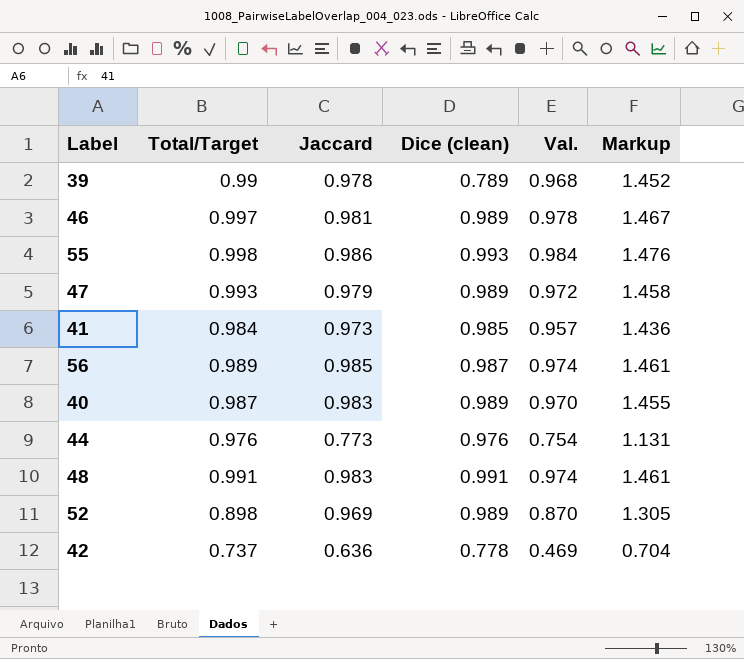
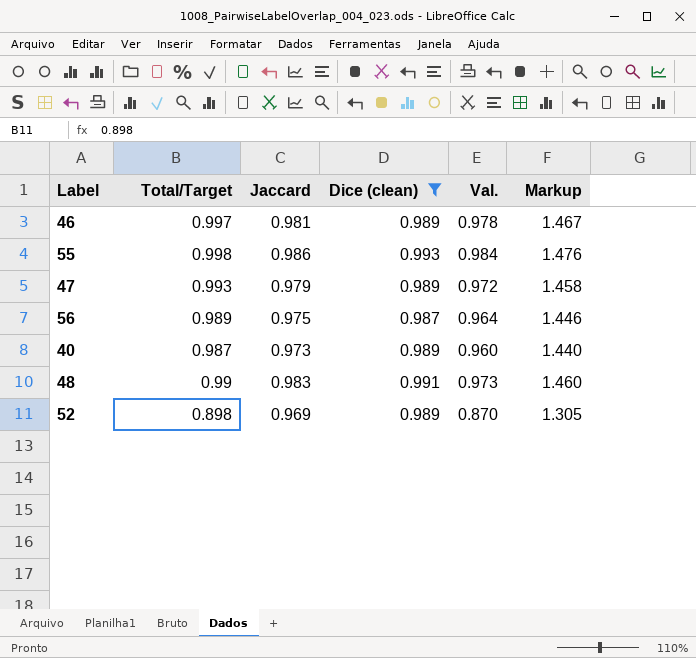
filter: none -> Dice (clean) >= 0.987
56 | Jaccard: 0.985 -> 0.975
56 | Val.: 0.974 -> 0.964
56 | Markup: 1.461 -> 1.446
40 | Jaccard: 0.983 -> 0.973
40 | Val.: 0.970 -> 0.960
40 | Markup: 1.455 -> 1.440
48 | Total/Target: 0.991 -> 0.99
48 | Val.: 0.974 -> 0.973
48 | Markup: 1.461 -> 1.460

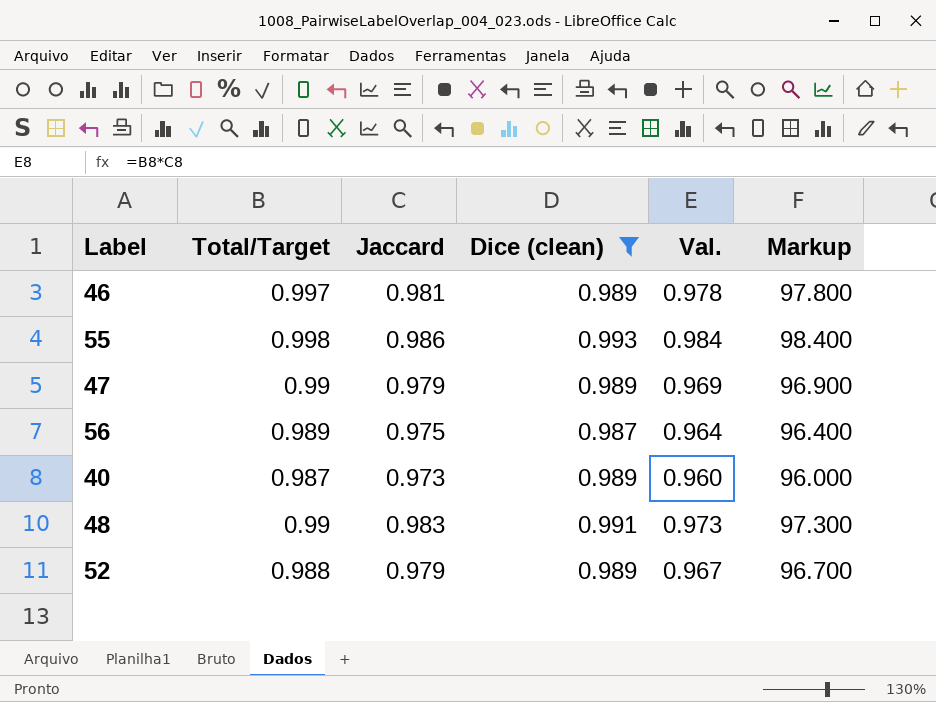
column Markup | formula: [Val.] * 1.5 -> [Val.] * 100
47 | Total/Target: 0.993 -> 0.99
47 | Val.: 0.972 -> 0.969
52 | Total/Target: 0.898 -> 0.988
52 | Jaccard: 0.969 -> 0.979
52 | Val.: 0.870 -> 0.967

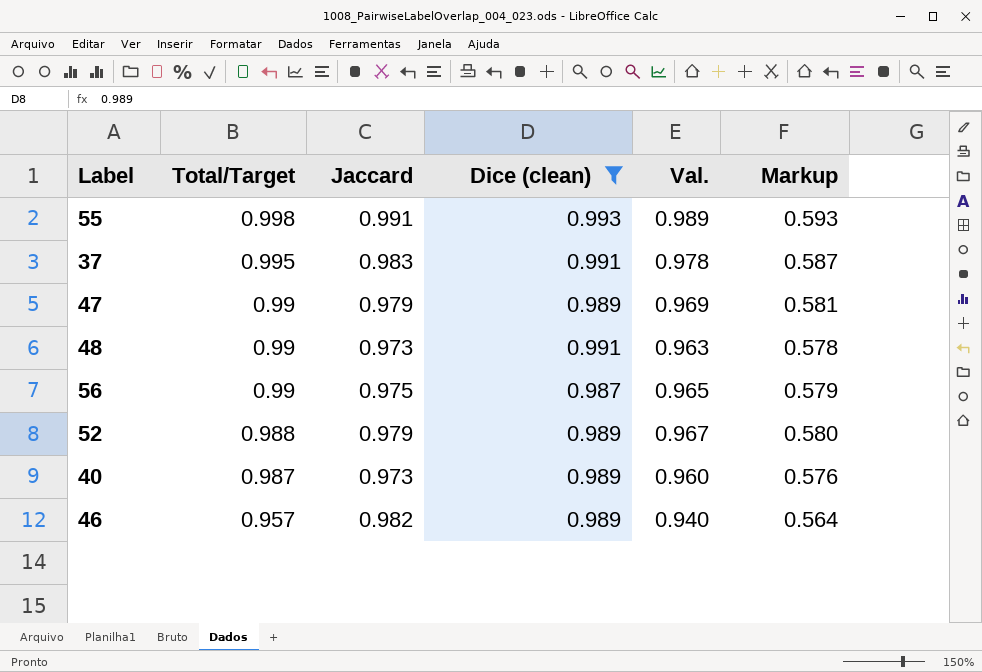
row order: none -> Total/Target descending
column Markup | formula: [Val.] * 100 -> [Val.] * 0.6
55 | Jaccard: 0.986 -> 0.991
55 | Val.: 0.984 -> 0.989
row 37: none -> 0.995 | 0.983 | 0.991 | 0.978 | 0.587
48 | Jaccard: 0.983 -> 0.973
48 | Val.: 0.973 -> 0.963
56 | Total/Target: 0.989 -> 0.99
56 | Val.: 0.964 -> 0.965
46 | Total/Target: 0.997 -> 0.957
46 | Jaccard: 0.981 -> 0.982
46 | Val.: 0.978 -> 0.940

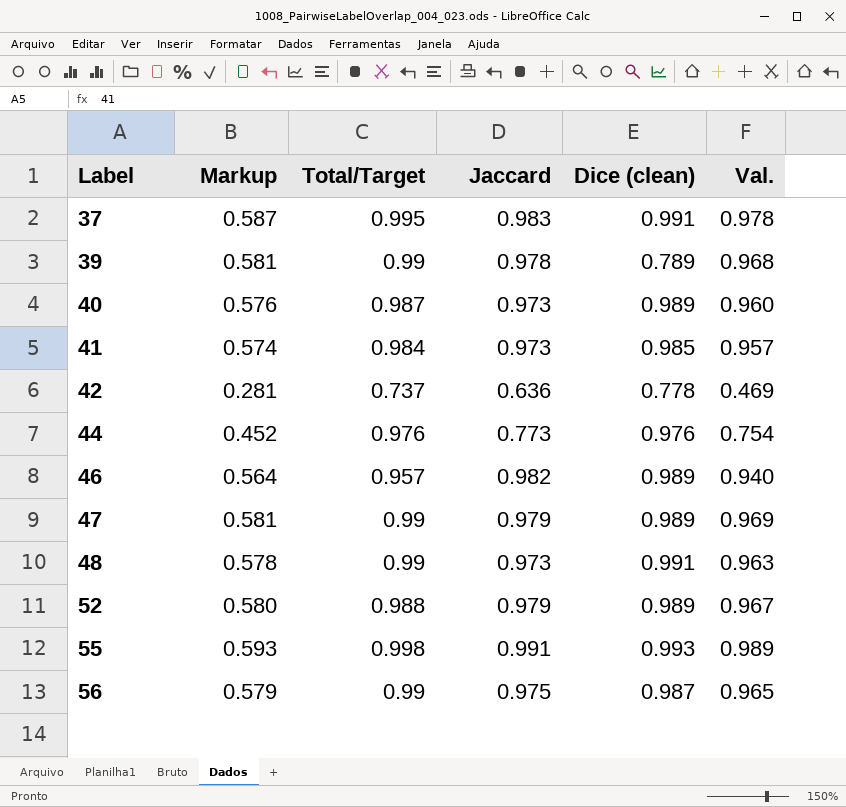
filter: Dice (clean) >= 0.987 -> none
row order: Total/Target descending -> Label ascending
column Markup | position: 6 -> 2

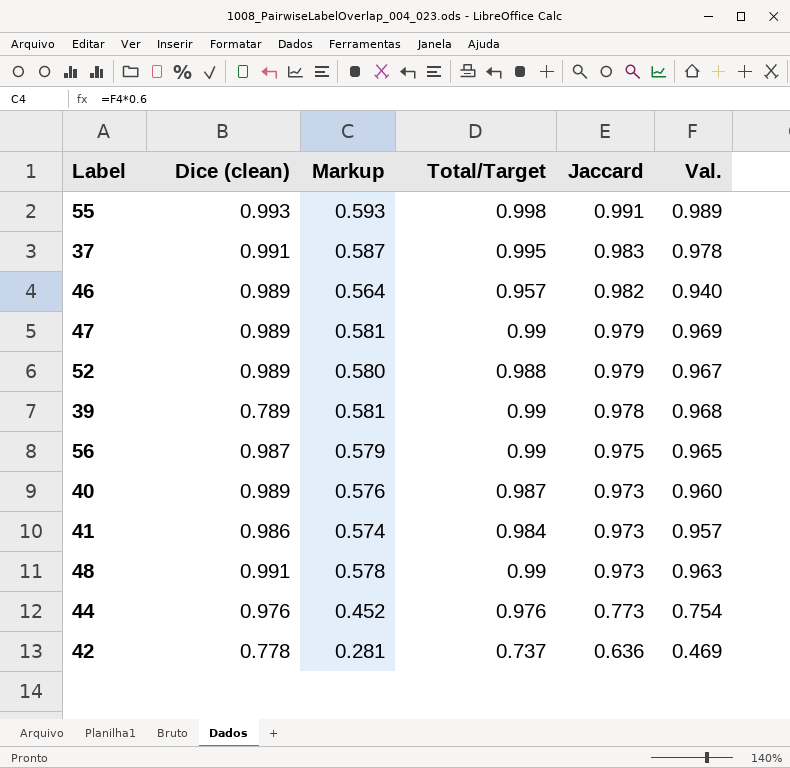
row order: Label ascending -> Jaccard descending
column Dice (clean) | position: 5 -> 2
41 | Dice (clean): 0.985 -> 0.986

